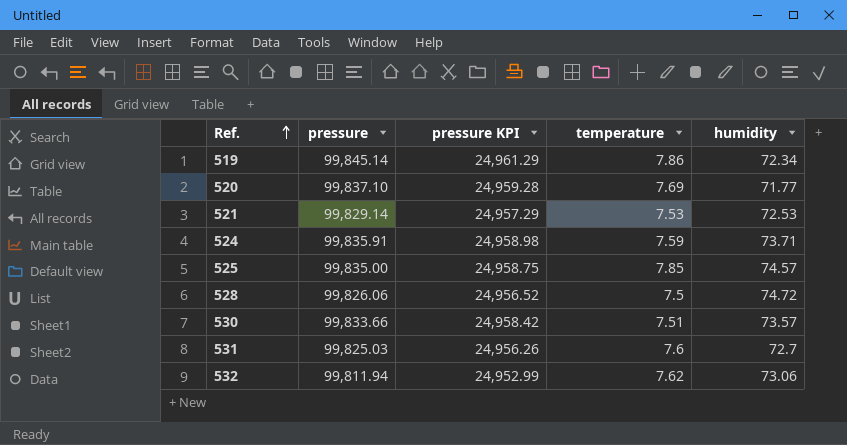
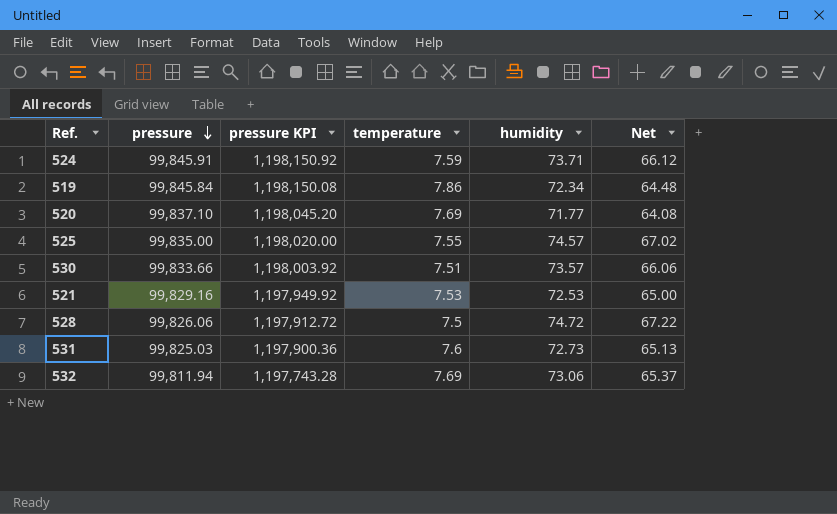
row order: Ref. ascending -> pressure descending
column pressure KPI | formula: [pressure] * 0.25 -> [pressure] * 12
column Net | formula: none -> [humidity] - [temperature]
524 | pressure: 99,835.91 -> 99,845.91
519 | pressure: 99,845.14 -> 99,845.84
525 | temperature: 7.85 -> 7.55
521 | pressure: 99,829.14 -> 99,829.16
531 | humidity: 72.7 -> 72.73
532 | temperature: 7.62 -> 7.69

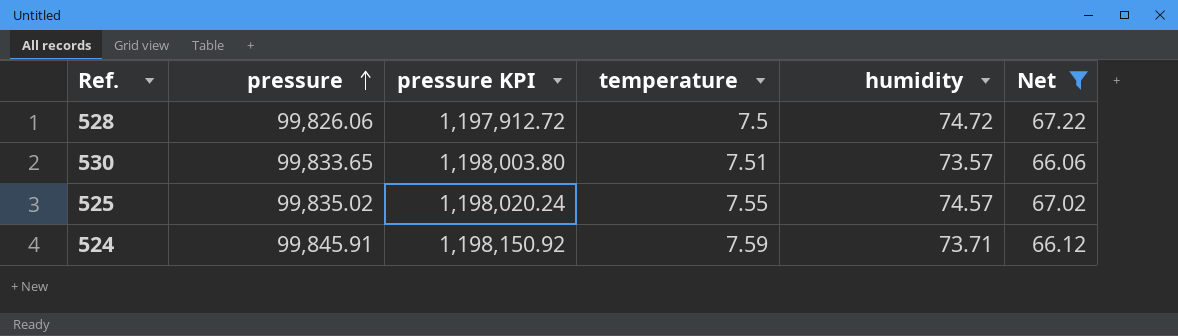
filter: none -> Net >= 66.06
row order: pressure descending -> pressure ascending
530 | pressure: 99,833.66 -> 99,833.65
530 | pressure KPI: 1,198,003.92 -> 1,198,003.80
525 | pressure: 99,835.00 -> 99,835.02
525 | pressure KPI: 1,198,020.00 -> 1,198,020.24

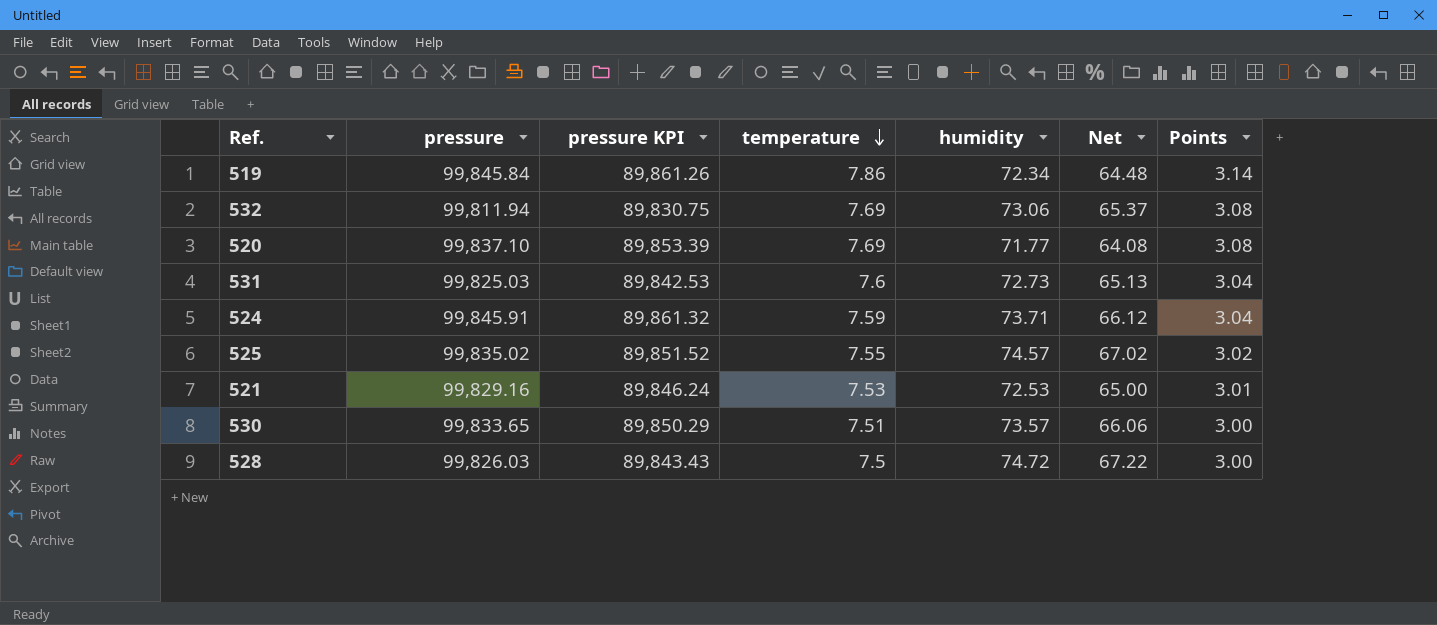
filter: Net >= 66.06 -> none
row order: pressure ascending -> temperature descending
column pressure KPI | formula: [pressure] * 12 -> [pressure] * 0.9
column Points | formula: none -> [temperature] * 0.4
528 | pressure: 99,826.06 -> 99,826.03

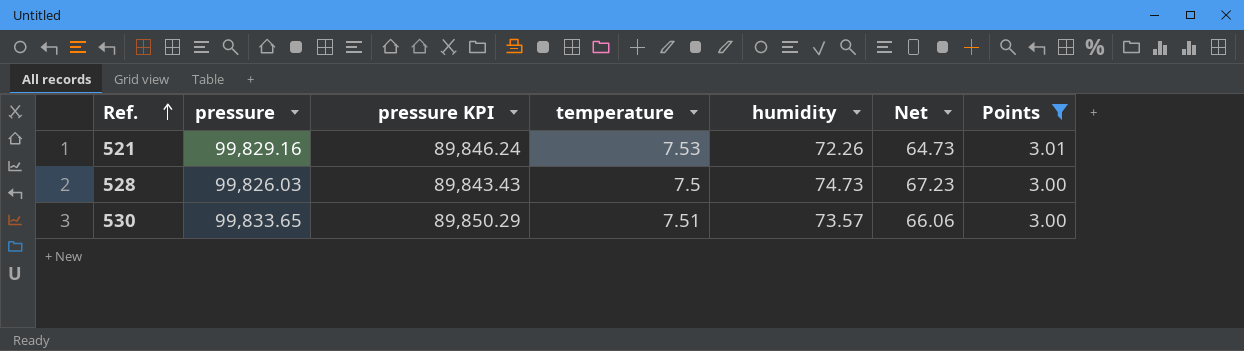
filter: none -> Points <= 3.01
row order: temperature descending -> Ref. ascending
521 | humidity: 72.53 -> 72.26
521 | Net: 65.00 -> 64.73
528 | humidity: 74.72 -> 74.73
528 | Net: 67.22 -> 67.23

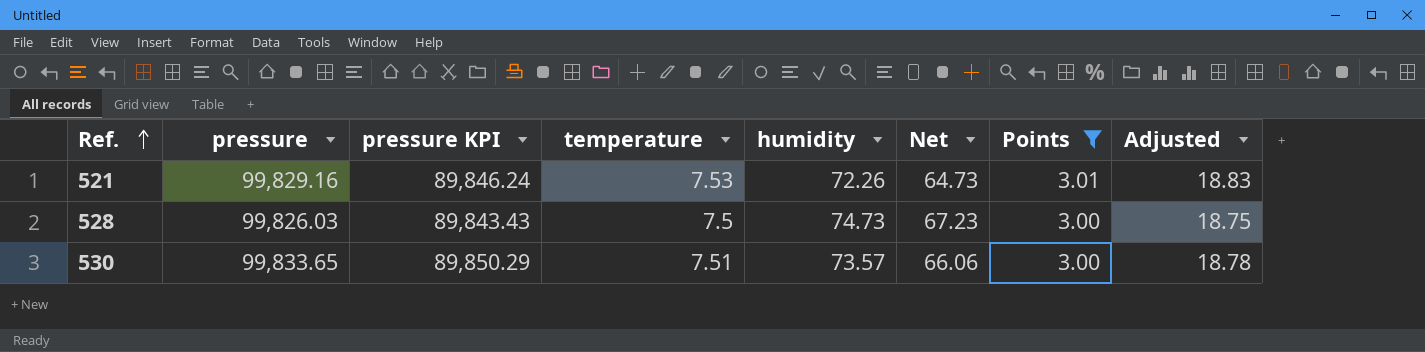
column Adjusted | formula: none -> [temperature] * 2.5

